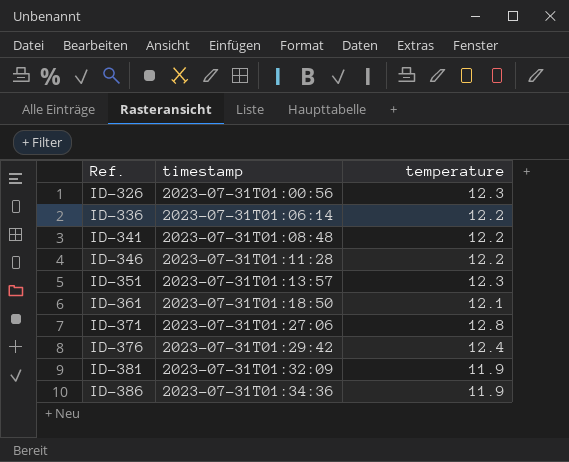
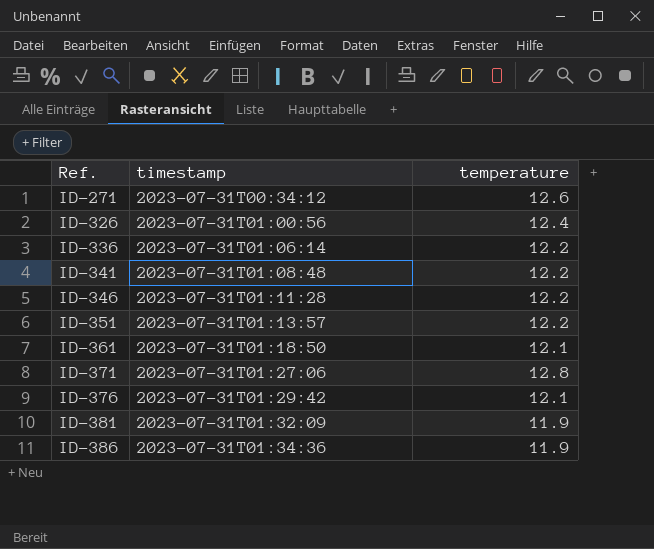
row ID-271: none -> 2023-07-31T00:34:12 | 12.6
ID-326 | temperature: 12.3 -> 12.4
ID-351 | temperature: 12.3 -> 12.2
ID-376 | temperature: 12.4 -> 12.1

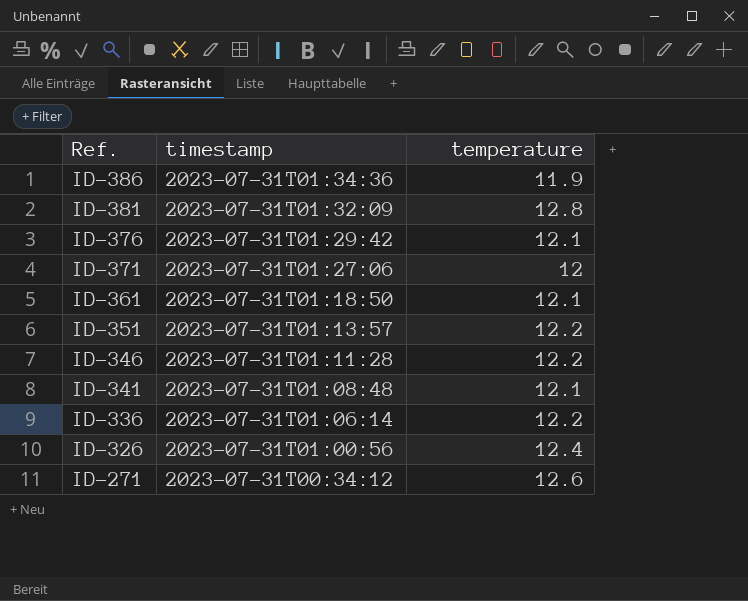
row order: Ref. ascending -> Ref. descending
ID-381 | temperature: 11.9 -> 12.8
ID-371 | temperature: 12.8 -> 12
ID-341 | temperature: 12.2 -> 12.1

